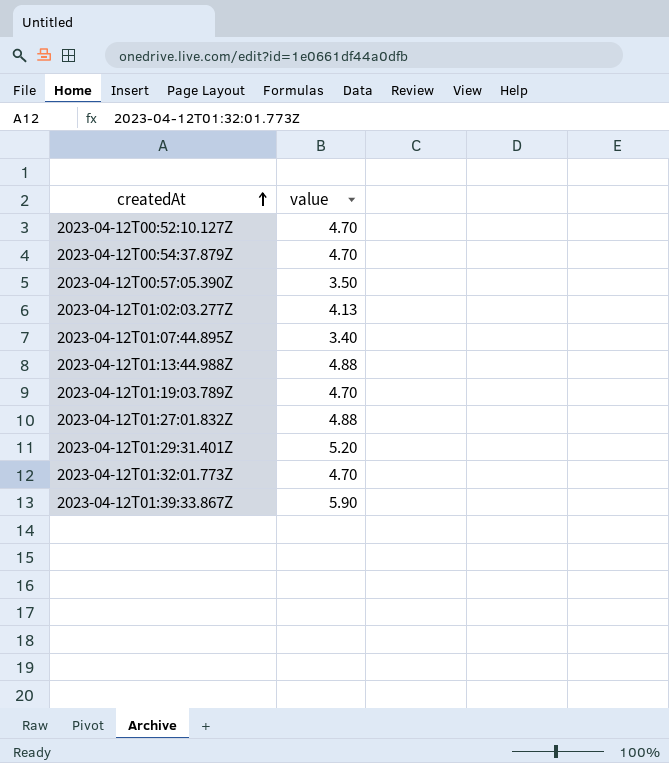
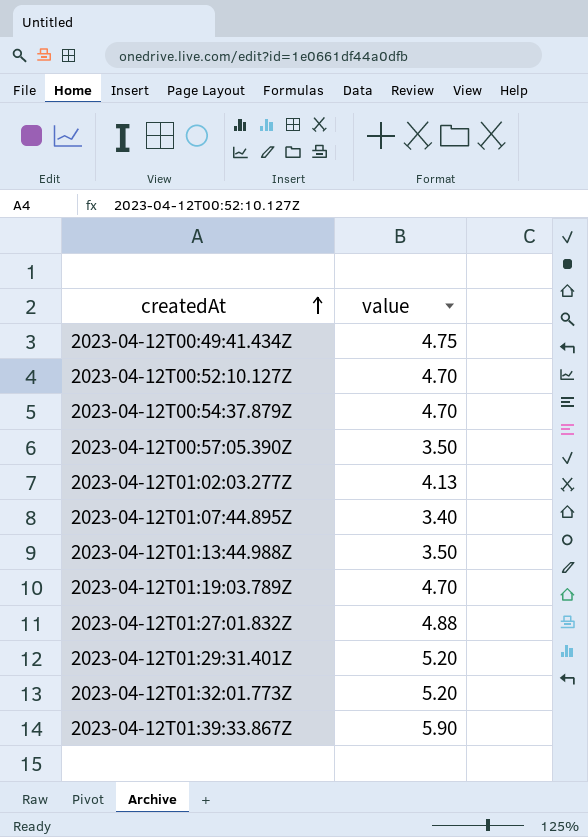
row 2023-04-12T00:49:41.434Z: none -> 4.75
2023-04-12T01:13:44.988Z | value: 4.88 -> 3.50
2023-04-12T01:32:01.773Z | value: 4.70 -> 5.20

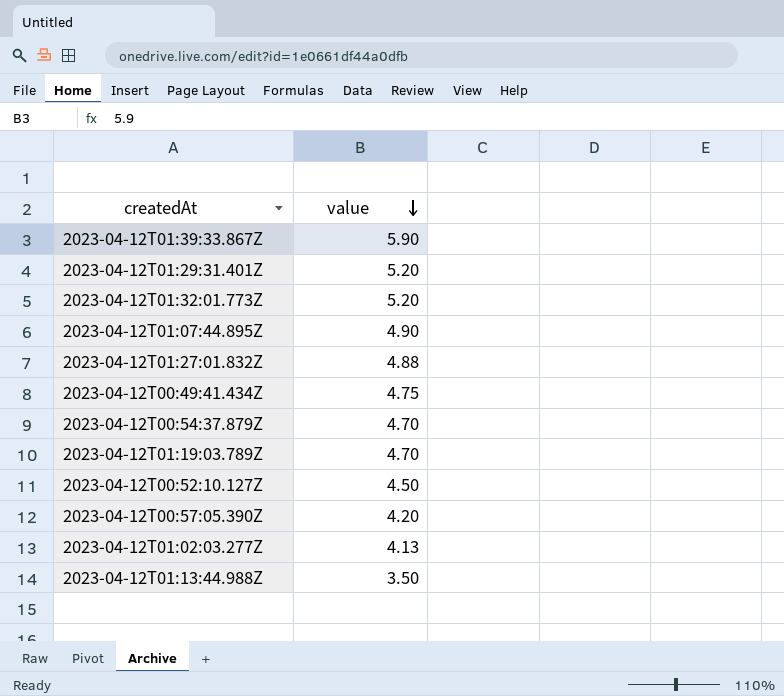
row order: createdAt ascending -> value descending
2023-04-12T01:07:44.895Z | value: 3.40 -> 4.90
2023-04-12T00:52:10.127Z | value: 4.70 -> 4.50
2023-04-12T00:57:05.390Z | value: 3.50 -> 4.20

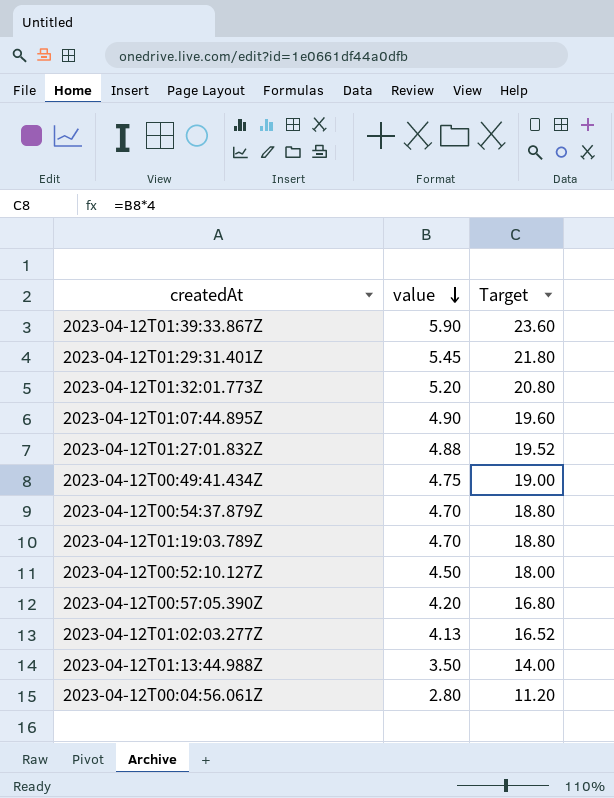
column Target | formula: none -> [value] * 4
2023-04-12T01:29:31.401Z | value: 5.20 -> 5.45
row 2023-04-12T00:04:56.061Z: none -> 2.80 | 11.20

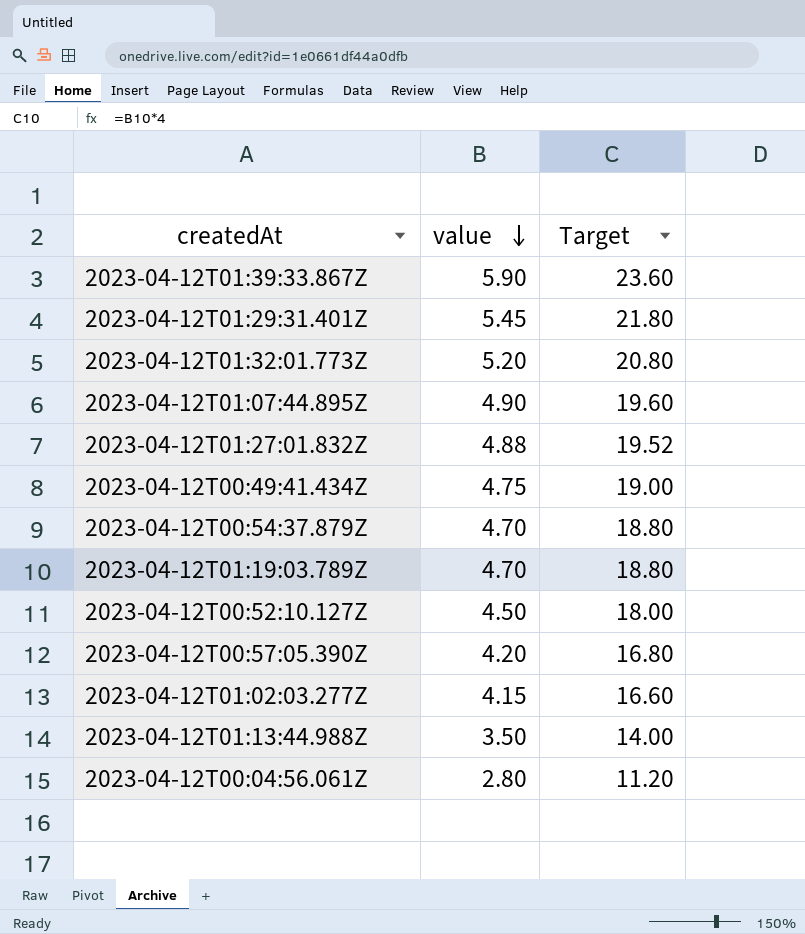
2023-04-12T01:02:03.277Z | value: 4.13 -> 4.15
2023-04-12T01:02:03.277Z | Target: 16.52 -> 16.60

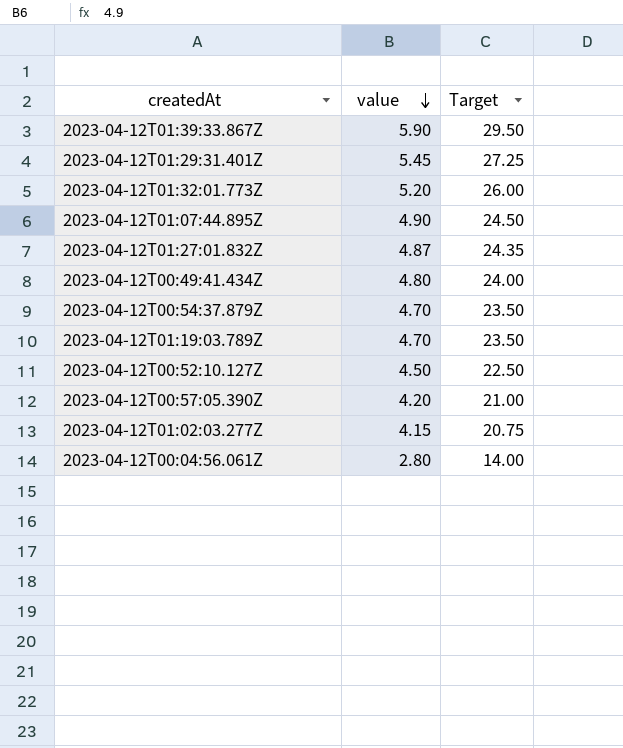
column Target | formula: [value] * 4 -> [value] * 5
row 2023-04-12T01:13:44.988Z: 3.50 | 14.00 -> none
2023-04-12T01:27:01.832Z | value: 4.88 -> 4.87
2023-04-12T00:49:41.434Z | value: 4.75 -> 4.80

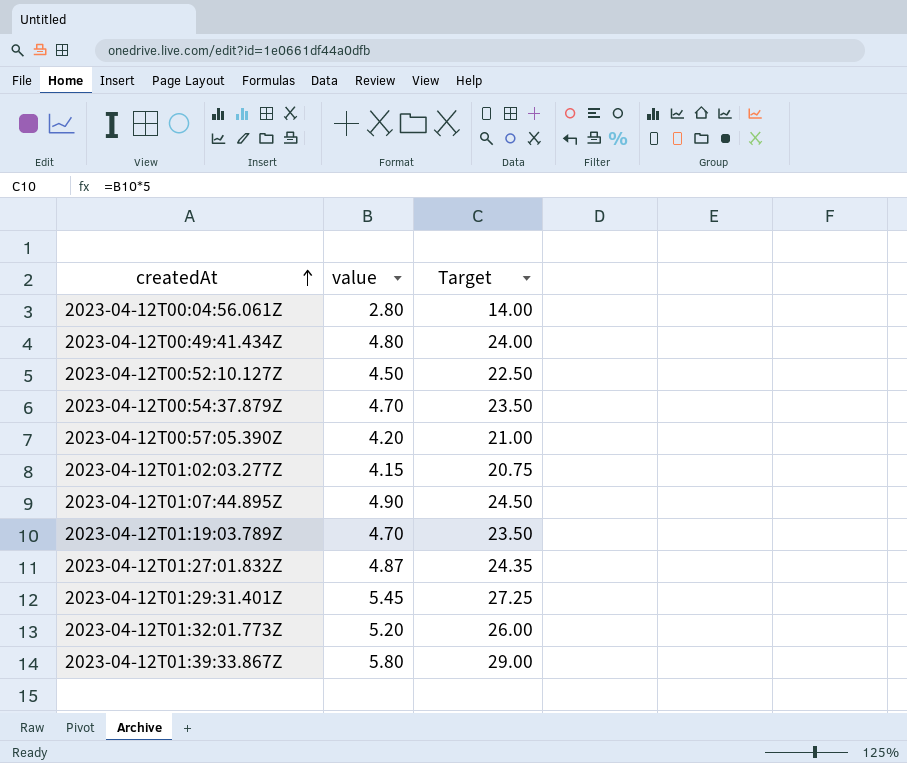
row order: value descending -> createdAt ascending
2023-04-12T01:39:33.867Z | value: 5.90 -> 5.80
2023-04-12T01:39:33.867Z | Target: 29.50 -> 29.00

